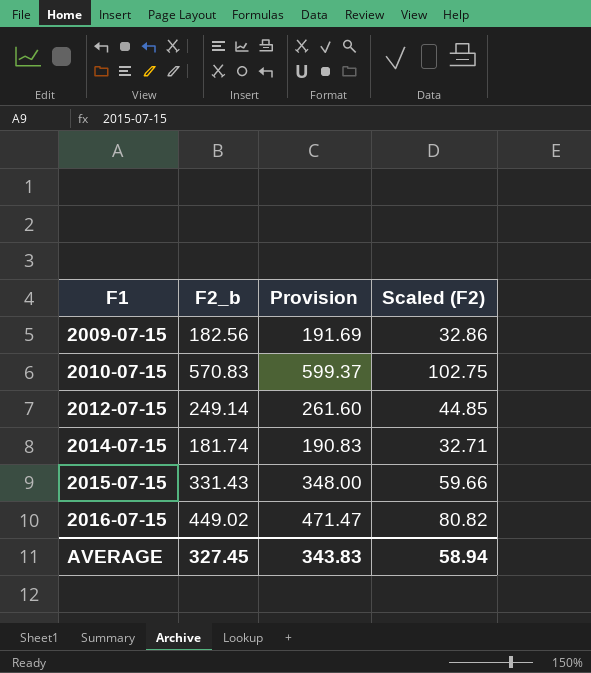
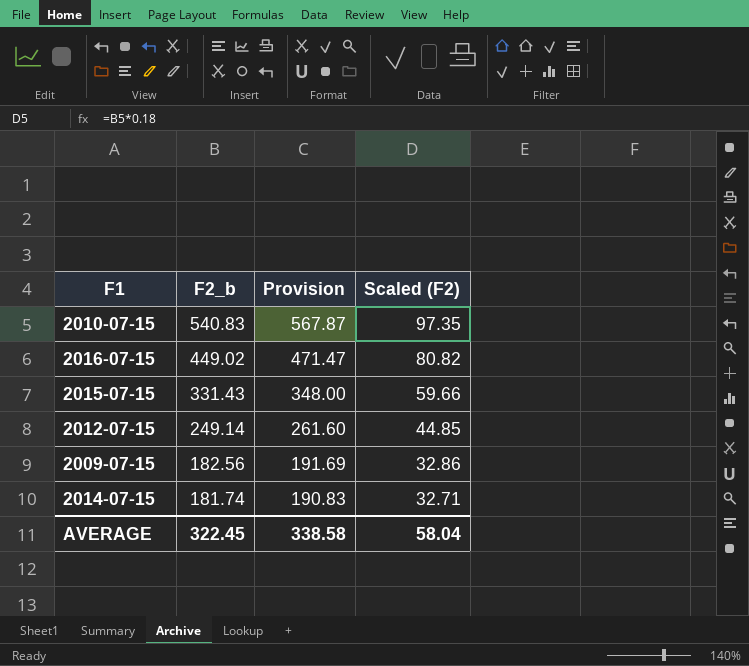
row order: F1 ascending -> F2_b descending
2010-07-15 | F2_b: 570.83 -> 540.83
2010-07-15 | Provision: 599.37 -> 567.87
2010-07-15 | Scaled (F2): 102.75 -> 97.35
AVERAGE | F2_b: 327.45 -> 322.45
AVERAGE | Provision: 343.83 -> 338.58
AVERAGE | Scaled (F2): 58.94 -> 58.04

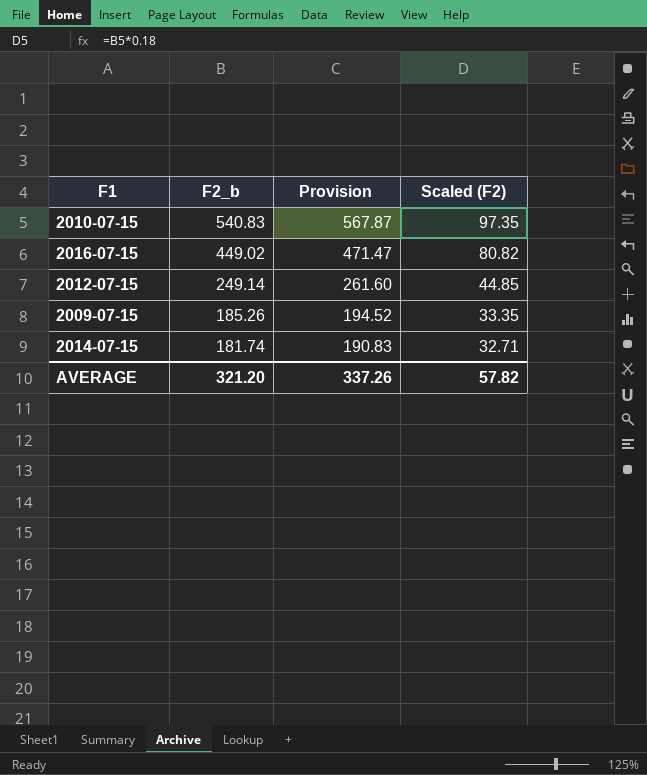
row 2015-07-15: 331.43 | 348.00 | 59.66 -> none
2009-07-15 | F2_b: 182.56 -> 185.26
2009-07-15 | Provision: 191.69 -> 194.52
2009-07-15 | Scaled (F2): 32.86 -> 33.35
AVERAGE | F2_b: 322.45 -> 321.20
AVERAGE | Provision: 338.58 -> 337.26
AVERAGE | Scaled (F2): 58.04 -> 57.82

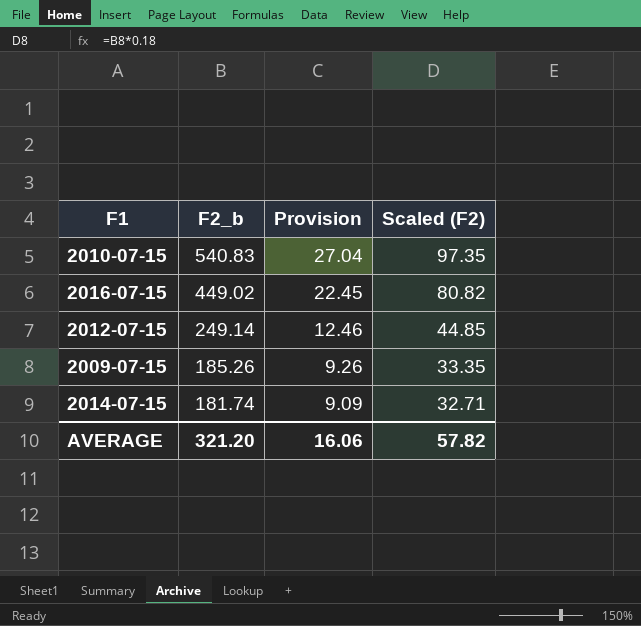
column Provision | formula: [F2_b] * 1.05 -> [F2_b] * 0.05
AVERAGE | Provision: 337.26 -> 16.06

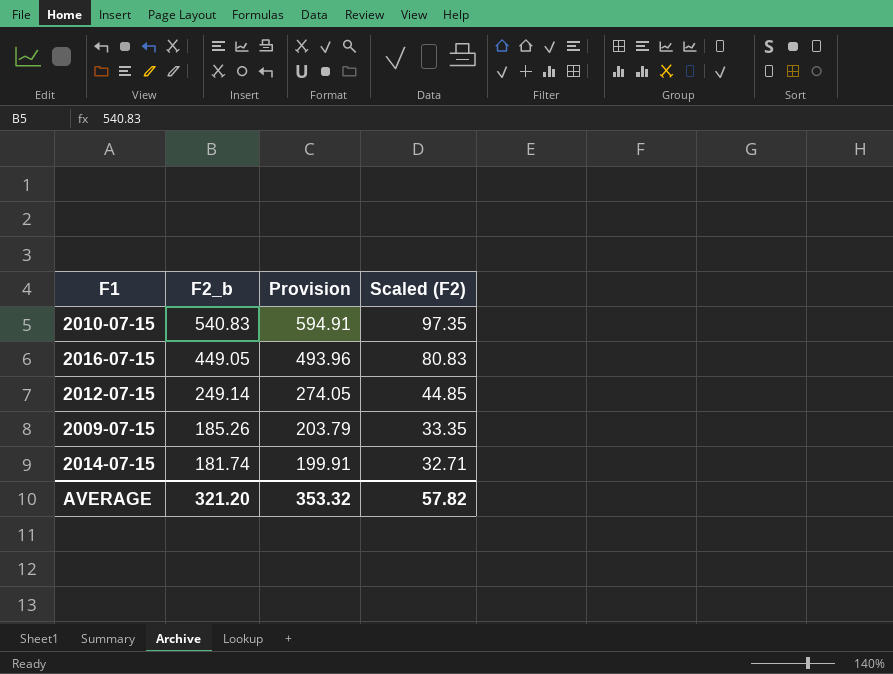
column Provision | formula: [F2_b] * 0.05 -> [F2_b] * 1.1
2016-07-15 | F2_b: 449.02 -> 449.05
2016-07-15 | Scaled (F2): 80.82 -> 80.83
AVERAGE | Provision: 16.06 -> 353.32

